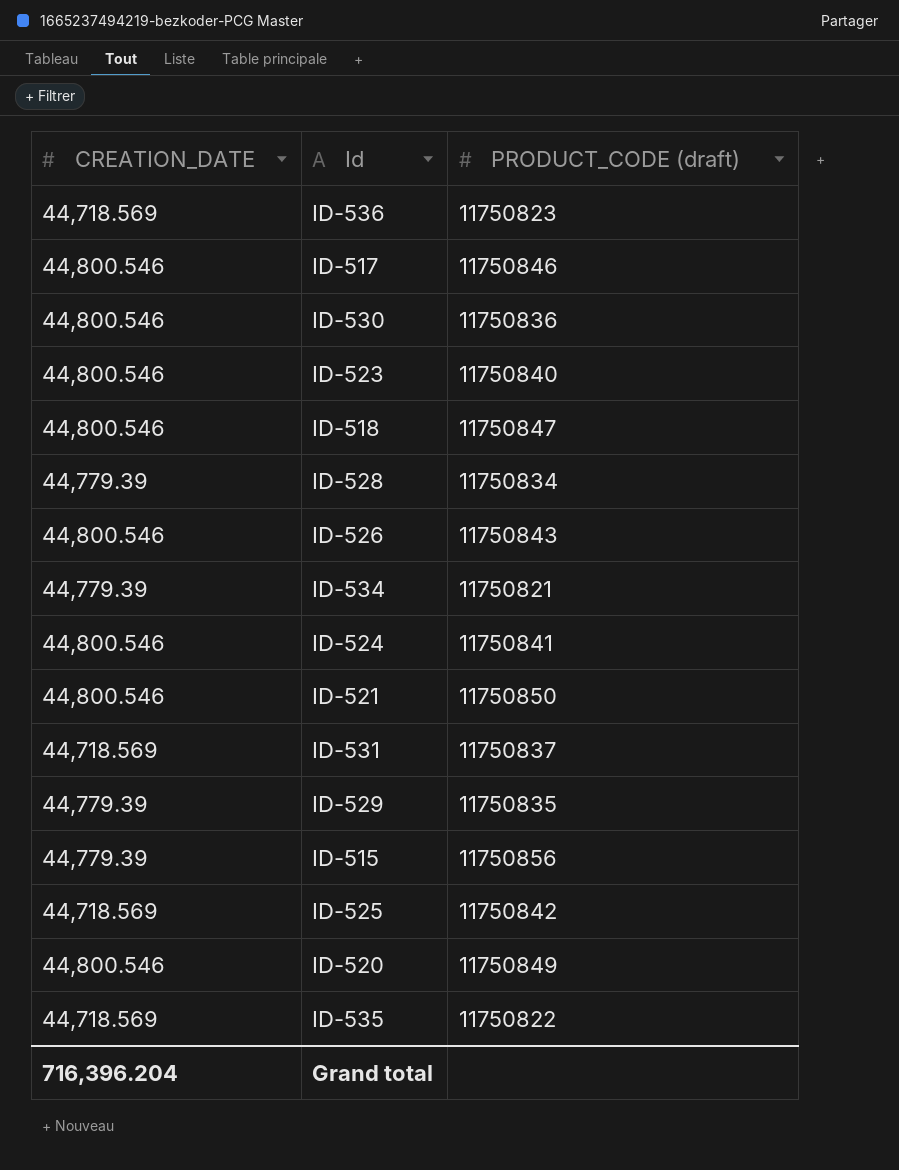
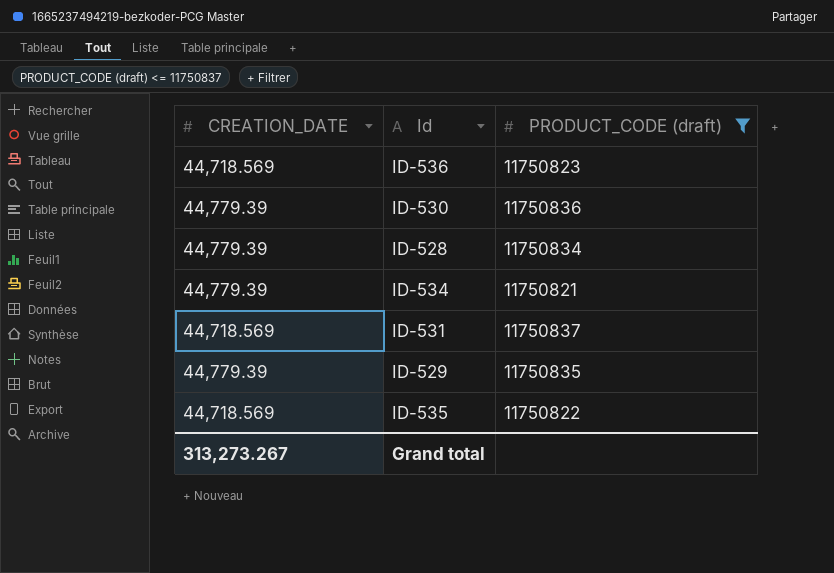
filter: none -> PRODUCT_CODE (draft) <= 11750837
ID-530 | CREATION_DATE: 44,800.546 -> 44,779.39
Grand total | CREATION_DATE: 716,396.204 -> 313,273.267

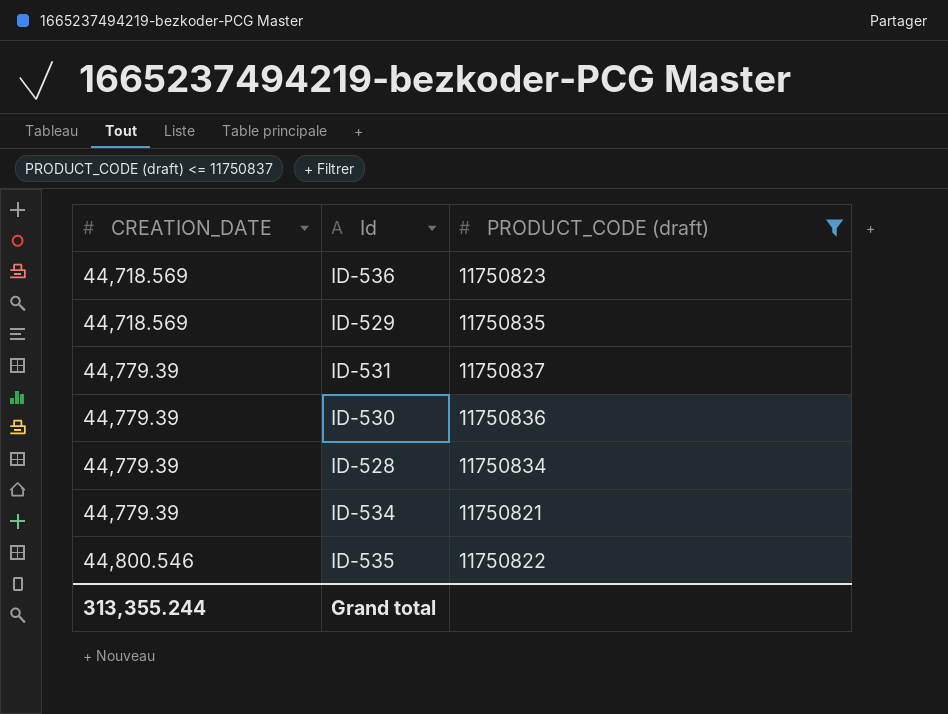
row order: none -> CREATION_DATE ascending
ID-529 | CREATION_DATE: 44,779.39 -> 44,718.569
ID-531 | CREATION_DATE: 44,718.569 -> 44,779.39
ID-535 | CREATION_DATE: 44,718.569 -> 44,800.546
Grand total | CREATION_DATE: 313,273.267 -> 313,355.244

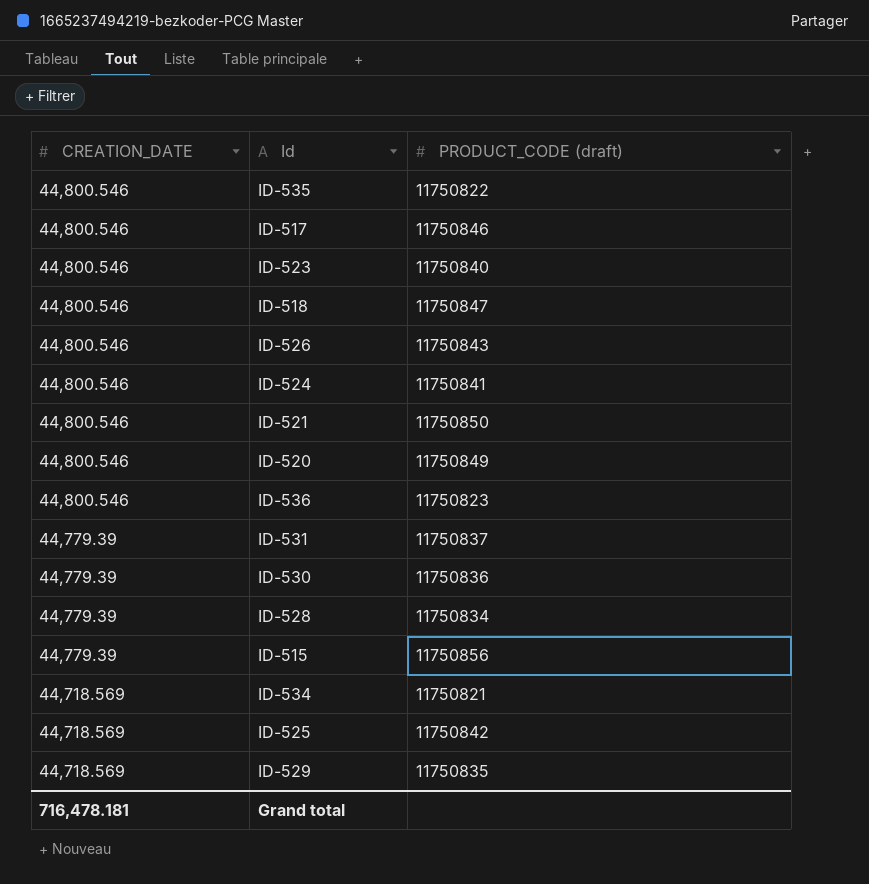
filter: PRODUCT_CODE (draft) <= 11750837 -> none
row order: CREATION_DATE ascending -> CREATION_DATE descending
ID-536 | CREATION_DATE: 44,718.569 -> 44,800.546
ID-534 | CREATION_DATE: 44,779.39 -> 44,718.569
Grand total | CREATION_DATE: 313,355.244 -> 716,478.181

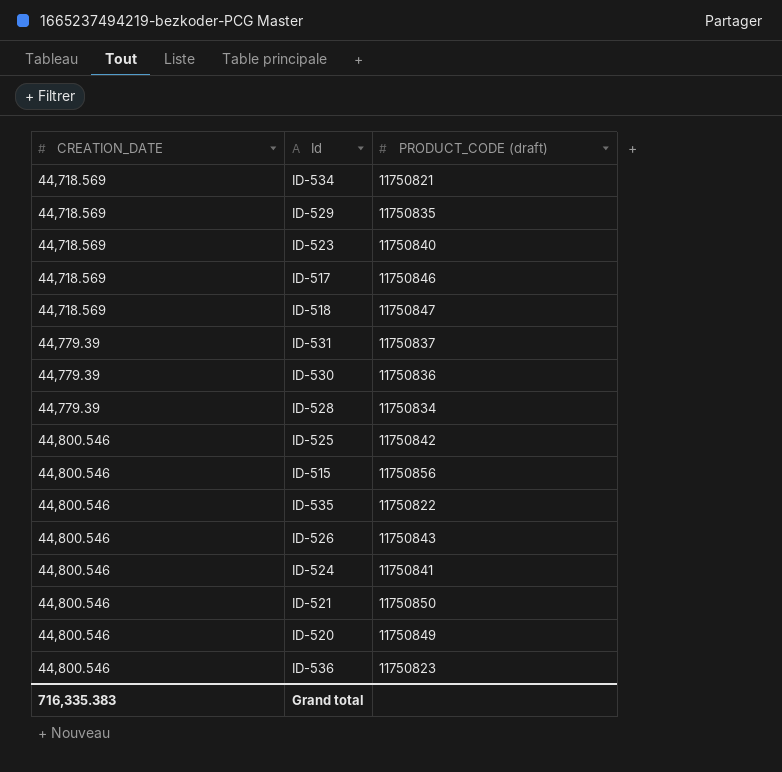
row order: CREATION_DATE descending -> CREATION_DATE ascending
ID-523 | CREATION_DATE: 44,800.546 -> 44,718.569
ID-517 | CREATION_DATE: 44,800.546 -> 44,718.569
ID-518 | CREATION_DATE: 44,800.546 -> 44,718.569
ID-525 | CREATION_DATE: 44,718.569 -> 44,800.546
ID-515 | CREATION_DATE: 44,779.39 -> 44,800.546
Grand total | CREATION_DATE: 716,478.181 -> 716,335.383

